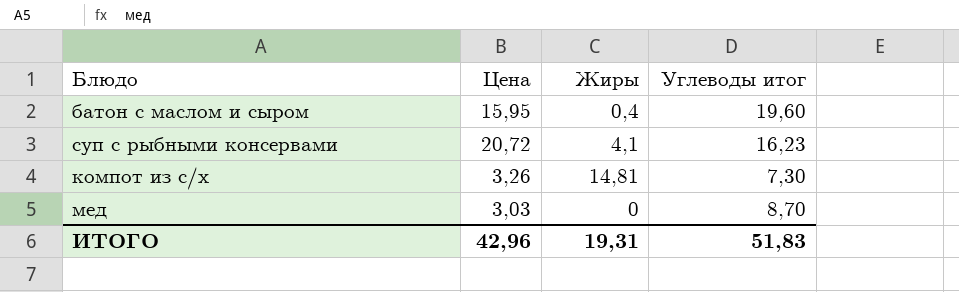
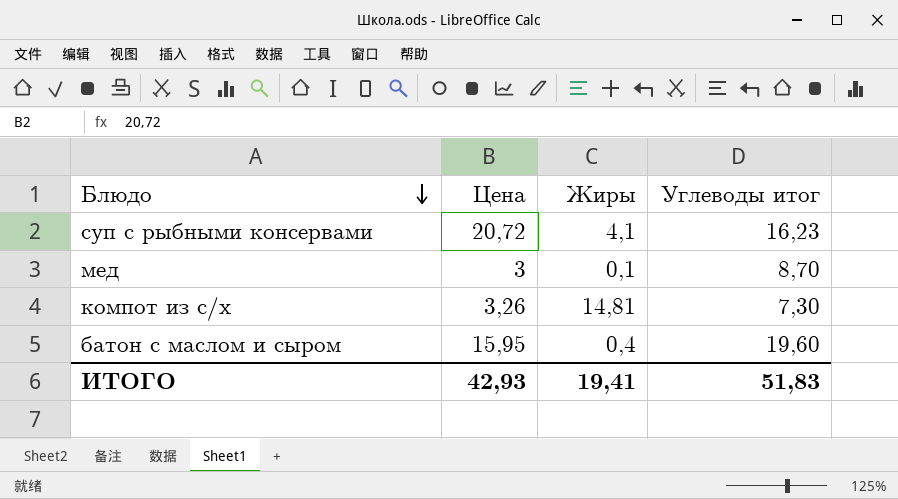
row order: none -> Блюдо descending
мед | Цена: 3,03 -> 3
мед | Жиры: 0 -> 0,1
ИТОГО | Цена: 42,96 -> 42,93
ИТОГО | Жиры: 19,31 -> 19,41

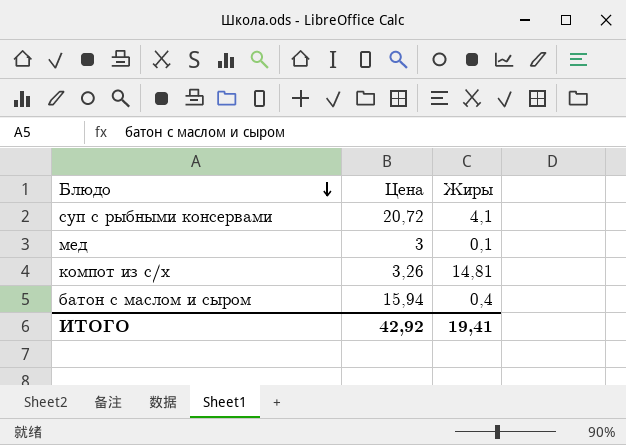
column Углеводы итог | position: 4 -> none
батон с маслом и сыром | Цена: 15,95 -> 15,94
ИТОГО | Цена: 42,93 -> 42,92

